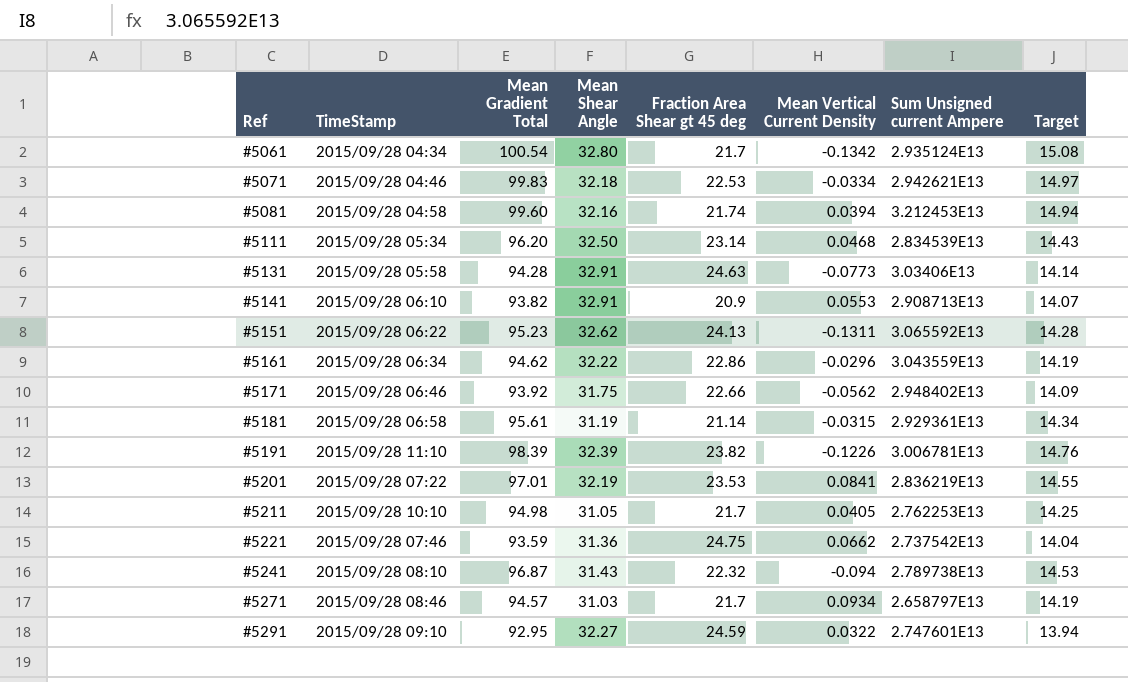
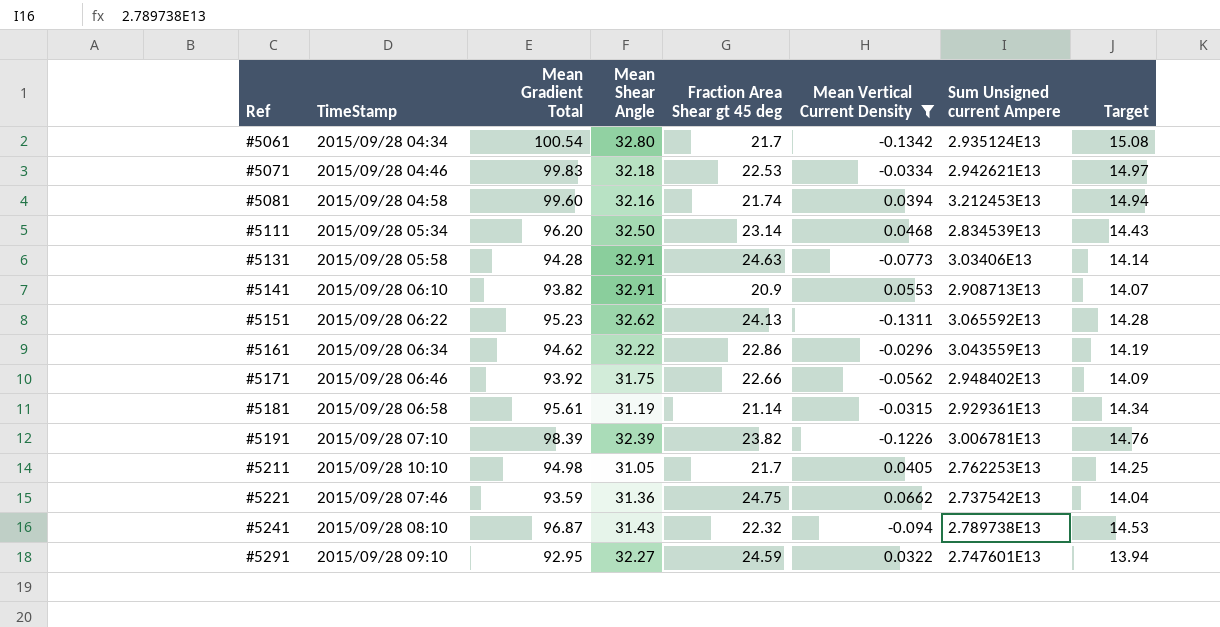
filter: none -> Mean Vertical Current Density <= 0.0662
#5191 | TimeStamp: 2015/09/28 11:10 -> 2015/09/28 07:10

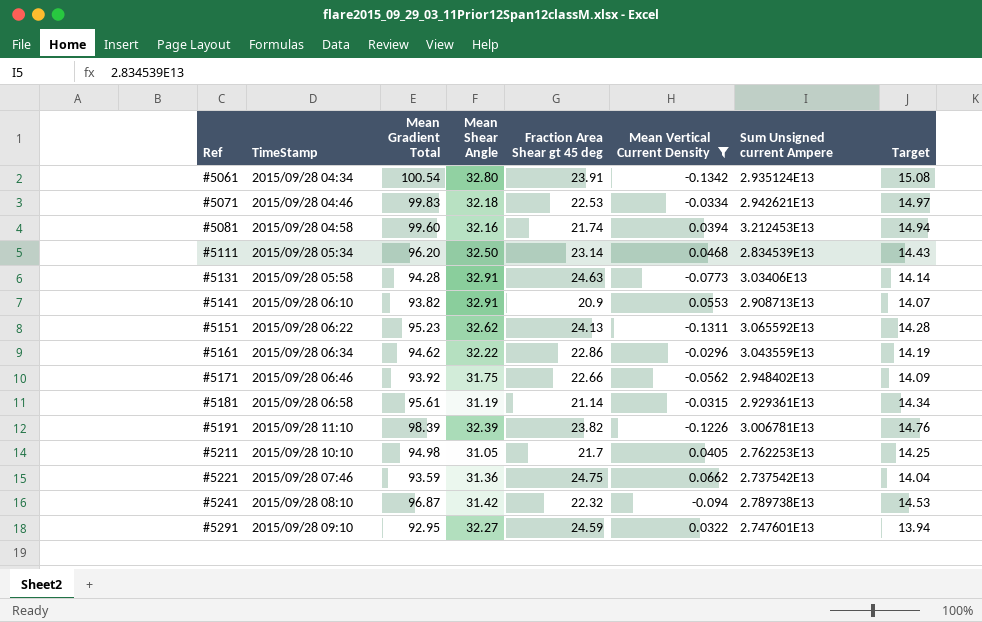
#5061 | Fraction Area Shear gt 45 deg: 21.7 -> 23.91
#5191 | TimeStamp: 2015/09/28 07:10 -> 2015/09/28 11:10
#5241 | Mean Shear Angle: 31.43 -> 31.42

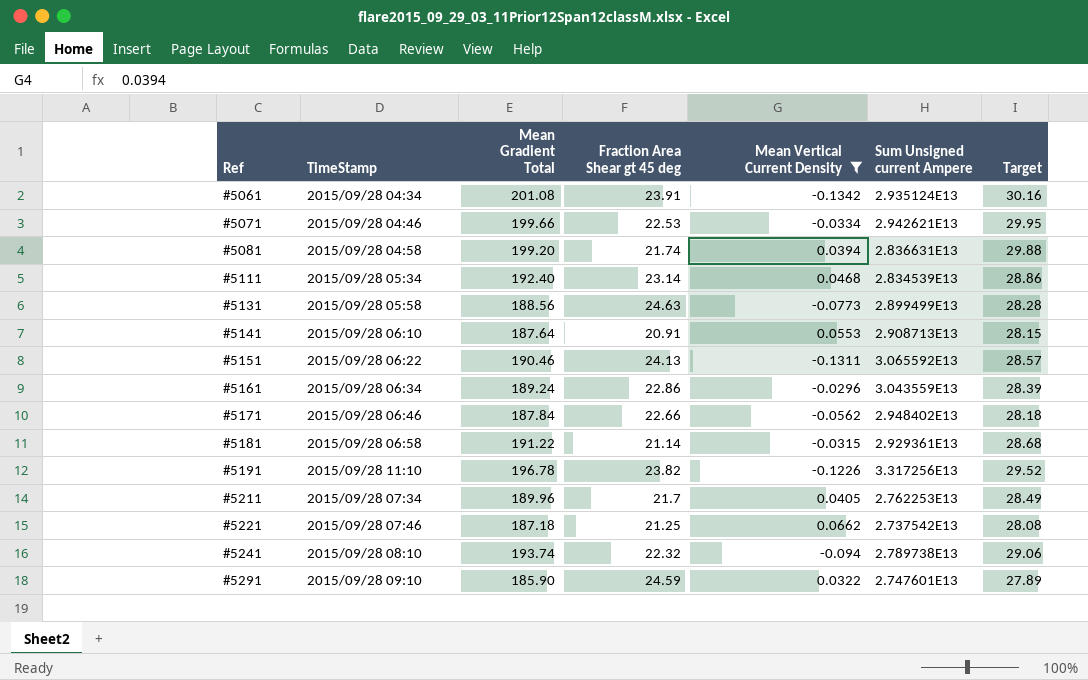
column Mean Shear Angle | position: 4 -> none
#5061 | Mean Gradient Total: 100.54 -> 201.08
#5061 | Target: 15.08 -> 30.16
#5071 | Mean Gradient Total: 99.83 -> 199.66
#5071 | Target: 14.97 -> 29.95
#5081 | Mean Gradient Total: 99.60 -> 199.20
#5081 | Sum Unsigned current Ampere: 3.212453E13 -> 2.836631E13
#5081 | Target: 14.94 -> 29.88
#5111 | Mean Gradient Total: 96.20 -> 192.40
#5111 | Target: 14.43 -> 28.86
#5131 | Mean Gradient Total: 94.28 -> 188.56
#5131 | Sum Unsigned current Ampere: 3.03406E13 -> 2.899499E13
#5131 | Target: 14.14 -> 28.28
#5141 | Mean Gradient Total: 93.82 -> 187.64
#5141 | Fraction Area Shear gt 45 deg: 20.9 -> 20.91
#5141 | Target: 14.07 -> 28.15
#5151 | Mean Gradient Total: 95.23 -> 190.46
#5151 | Target: 14.28 -> 28.57
#5161 | Mean Gradient Total: 94.62 -> 189.24
#5161 | Target: 14.19 -> 28.39
#5171 | Mean Gradient Total: 93.92 -> 187.84
#5171 | Target: 14.09 -> 28.18
#5181 | Mean Gradient Total: 95.61 -> 191.22
#5181 | Target: 14.34 -> 28.68
#5191 | Mean Gradient Total: 98.39 -> 196.78
#5191 | Sum Unsigned current Ampere: 3.006781E13 -> 3.317256E13
#5191 | Target: 14.76 -> 29.52
#5211 | TimeStamp: 2015/09/28 10:10 -> 2015/09/28 07:34
#5211 | Mean Gradient Total: 94.98 -> 189.96
#5211 | Target: 14.25 -> 28.49
#5221 | Mean Gradient Total: 93.59 -> 187.18
#5221 | Fraction Area Shear gt 45 deg: 24.75 -> 21.25
#5221 | Target: 14.04 -> 28.08
#5241 | Mean Gradient Total: 96.87 -> 193.74
#5241 | Target: 14.53 -> 29.06
#5291 | Mean Gradient Total: 92.95 -> 185.90
#5291 | Target: 13.94 -> 27.89

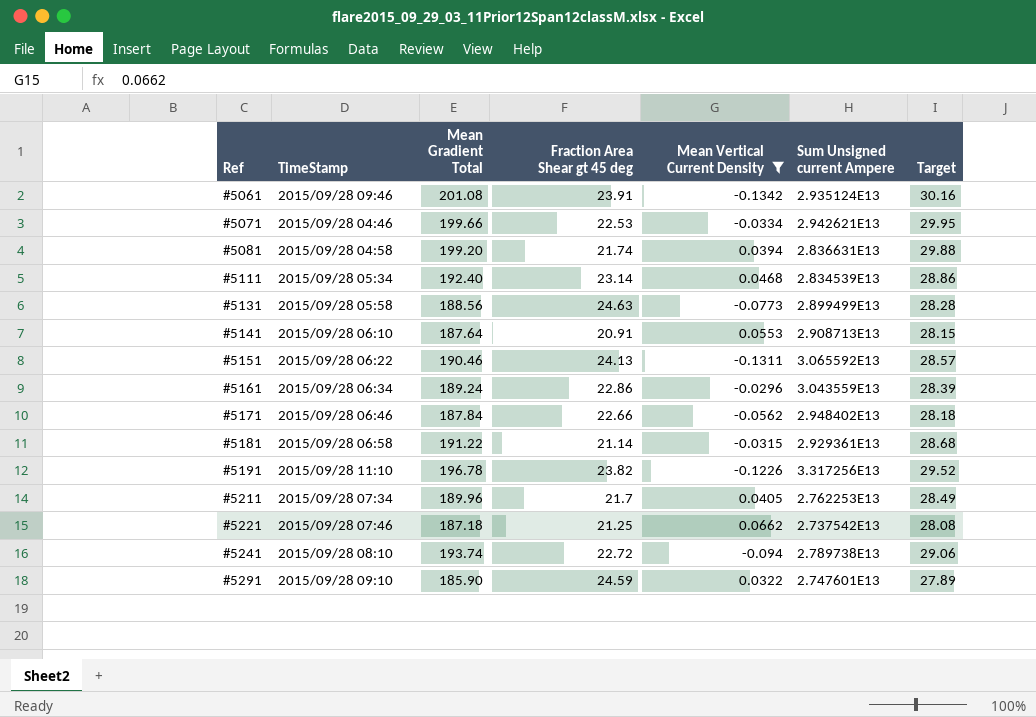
#5061 | TimeStamp: 2015/09/28 04:34 -> 2015/09/28 09:46
#5241 | Fraction Area Shear gt 45 deg: 22.32 -> 22.72

